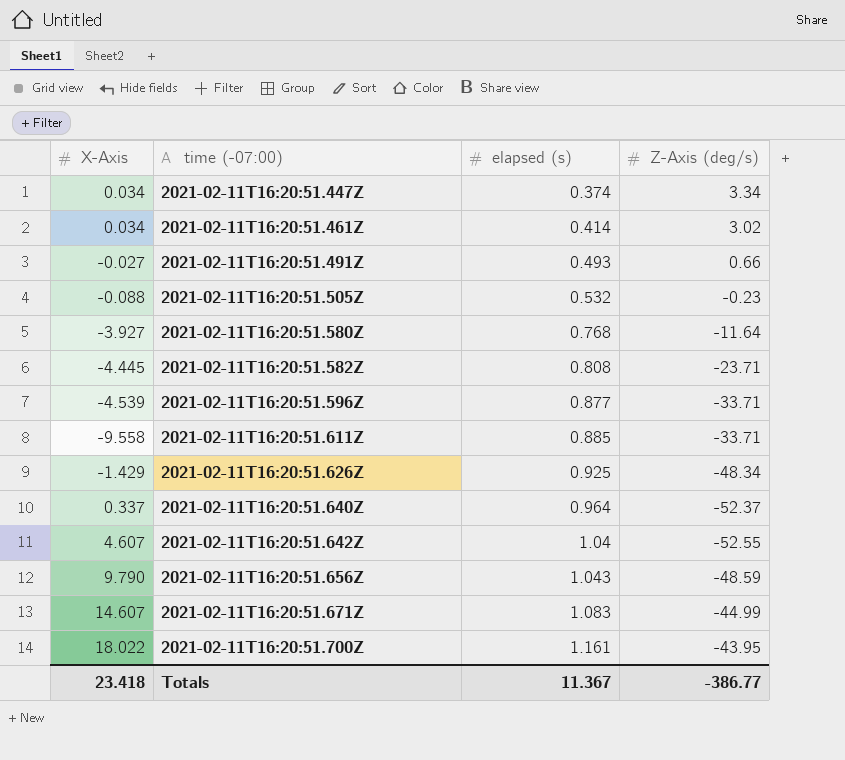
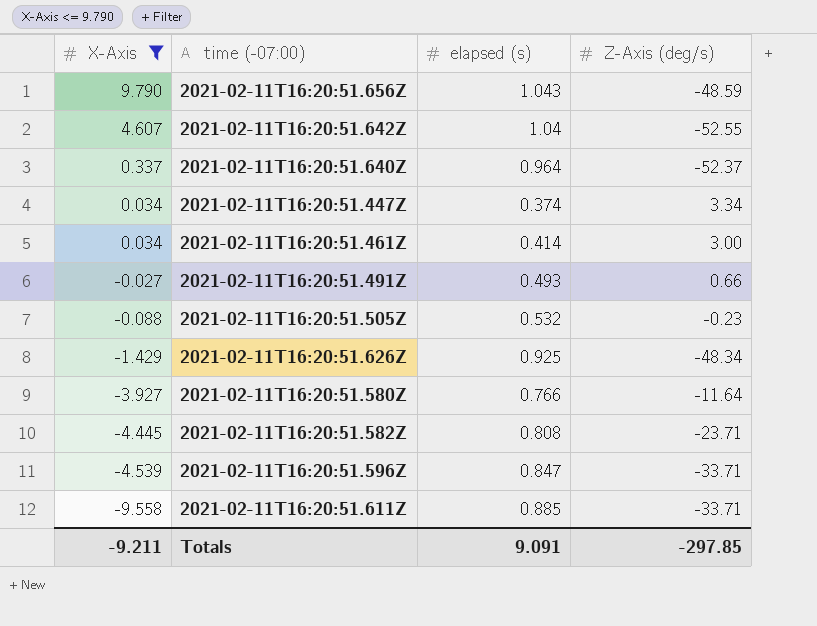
filter: none -> X-Axis <= 9.790
row order: time (-07:00) ascending -> X-Axis descending
2021-02-11T16:20:51.461Z | Z-Axis (deg/s): 3.02 -> 3.00
2021-02-11T16:20:51.580Z | elapsed (s): 0.768 -> 0.766
2021-02-11T16:20:51.596Z | elapsed (s): 0.877 -> 0.847
Totals | X-Axis: 23.418 -> -9.211
Totals | elapsed (s): 11.367 -> 9.091
Totals | Z-Axis (deg/s): -386.77 -> -297.85

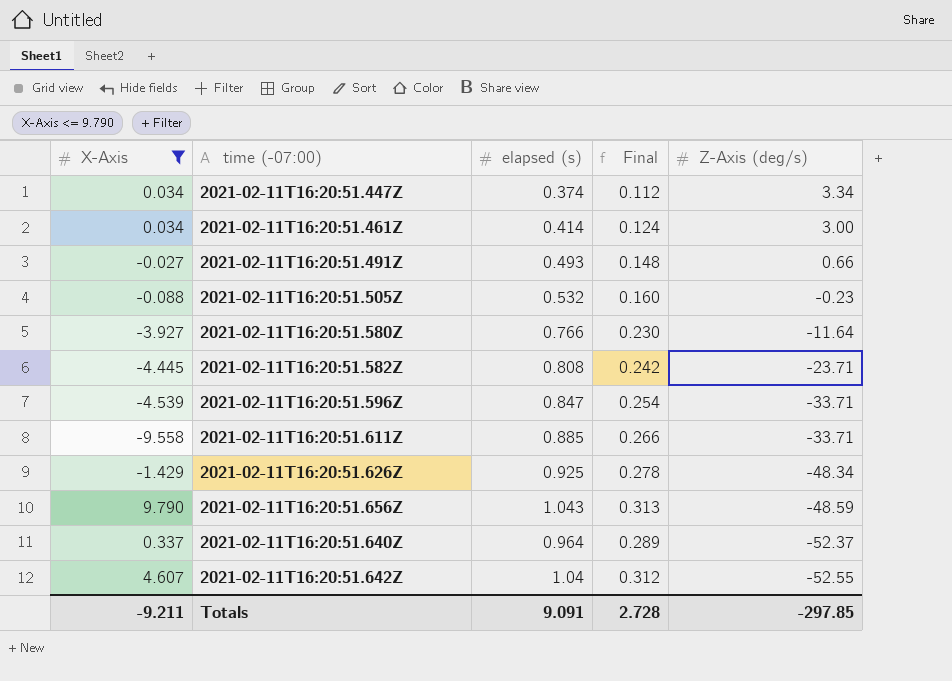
row order: X-Axis descending -> Z-Axis (deg/s) descending
column Final | formula: none -> [elapsed (s)] * 0.3

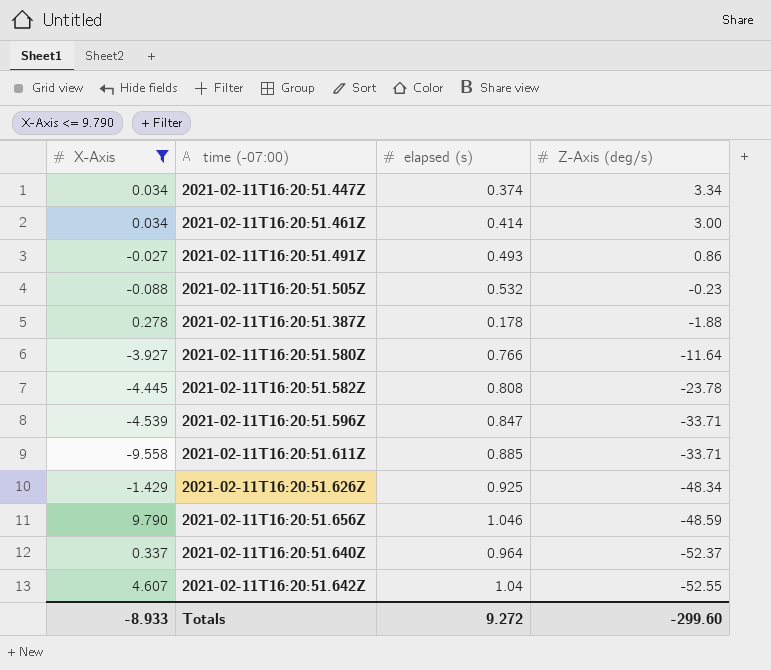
column Final | formula: [elapsed (s)] * 0.3 -> none
2021-02-11T16:20:51.491Z | Z-Axis (deg/s): 0.66 -> 0.86
row 2021-02-11T16:20:51.387Z: none -> 0.278 | 0.178 | -1.88
2021-02-11T16:20:51.582Z | Z-Axis (deg/s): -23.71 -> -23.78
2021-02-11T16:20:51.656Z | elapsed (s): 1.043 -> 1.046
Totals | X-Axis: -9.211 -> -8.933
Totals | elapsed (s): 9.091 -> 9.272
Totals | Z-Axis (deg/s): -297.85 -> -299.60

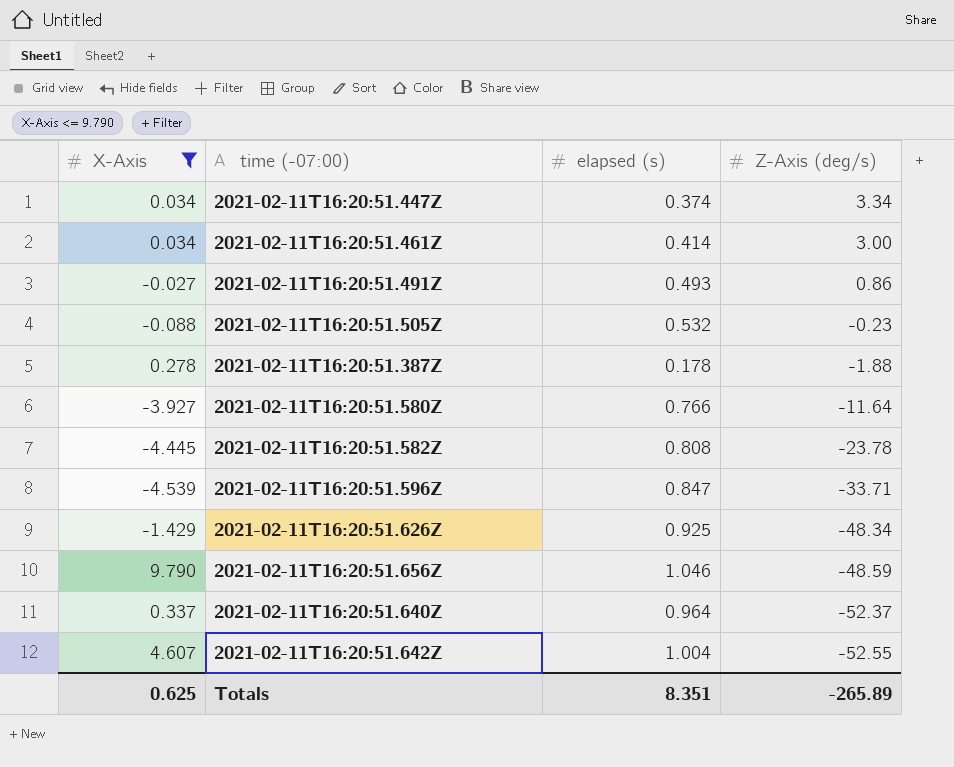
row 2021-02-11T16:20:51.611Z: -9.558 | 0.885 | -33.71 -> none
2021-02-11T16:20:51.642Z | elapsed (s): 1.04 -> 1.004
Totals | X-Axis: -8.933 -> 0.625
Totals | elapsed (s): 9.272 -> 8.351
Totals | Z-Axis (deg/s): -299.60 -> -265.89

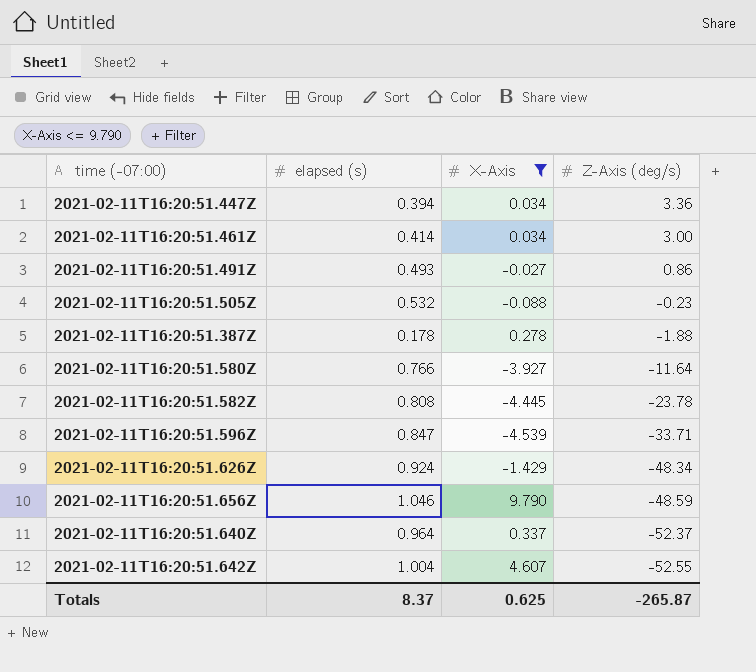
column X-Axis | position: 1 -> 3
2021-02-11T16:20:51.447Z | elapsed (s): 0.374 -> 0.394
2021-02-11T16:20:51.447Z | Z-Axis (deg/s): 3.34 -> 3.36
2021-02-11T16:20:51.626Z | elapsed (s): 0.925 -> 0.924
Totals | elapsed (s): 8.351 -> 8.37
Totals | Z-Axis (deg/s): -265.89 -> -265.87

